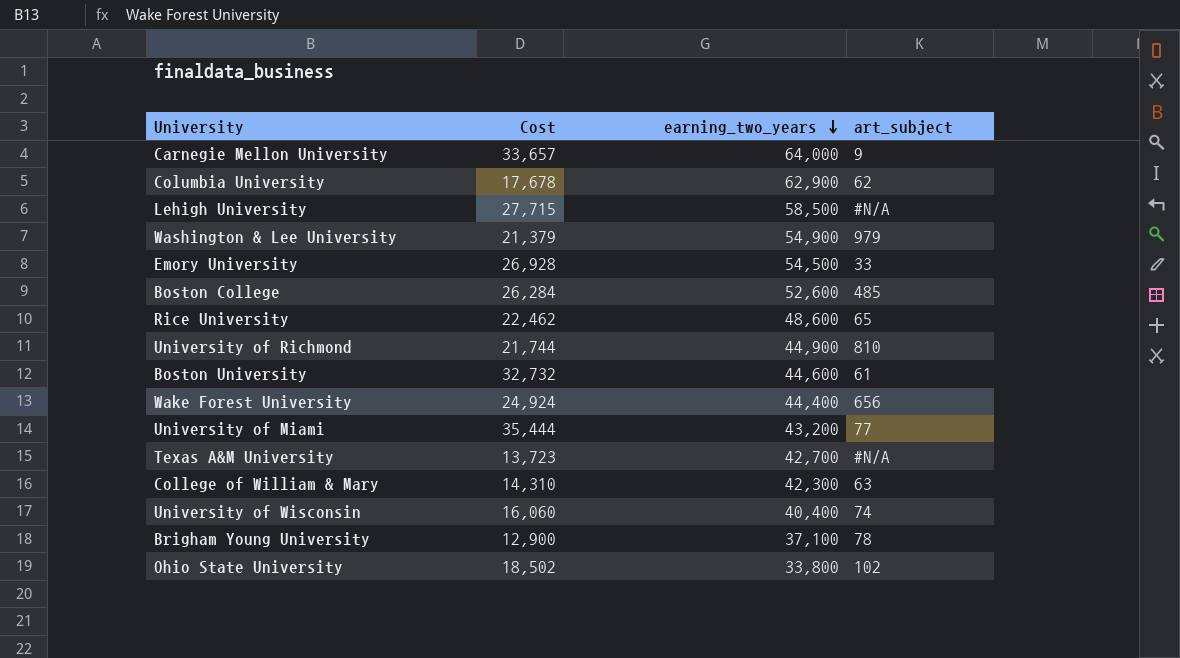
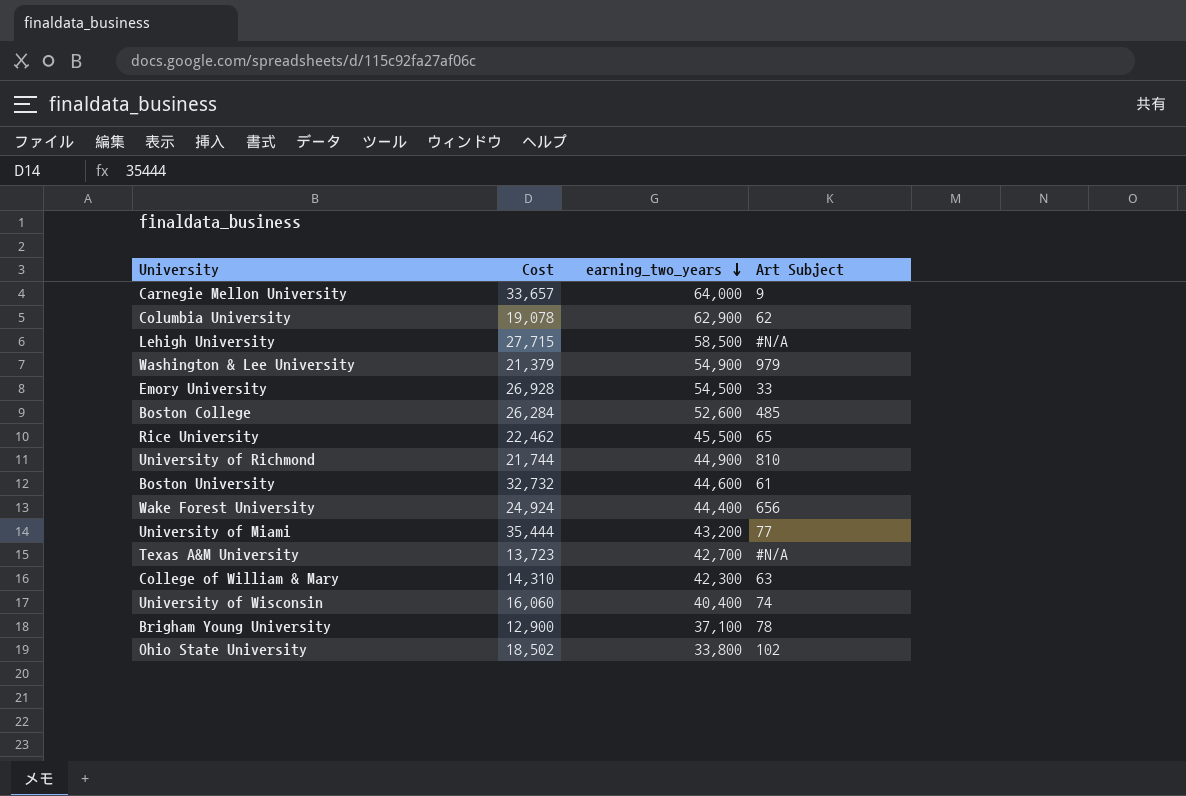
column name: art_subject -> Art Subject
Columbia University | Cost: 17,678 -> 19,078
Rice University | earning_two_years: 48,600 -> 45,500

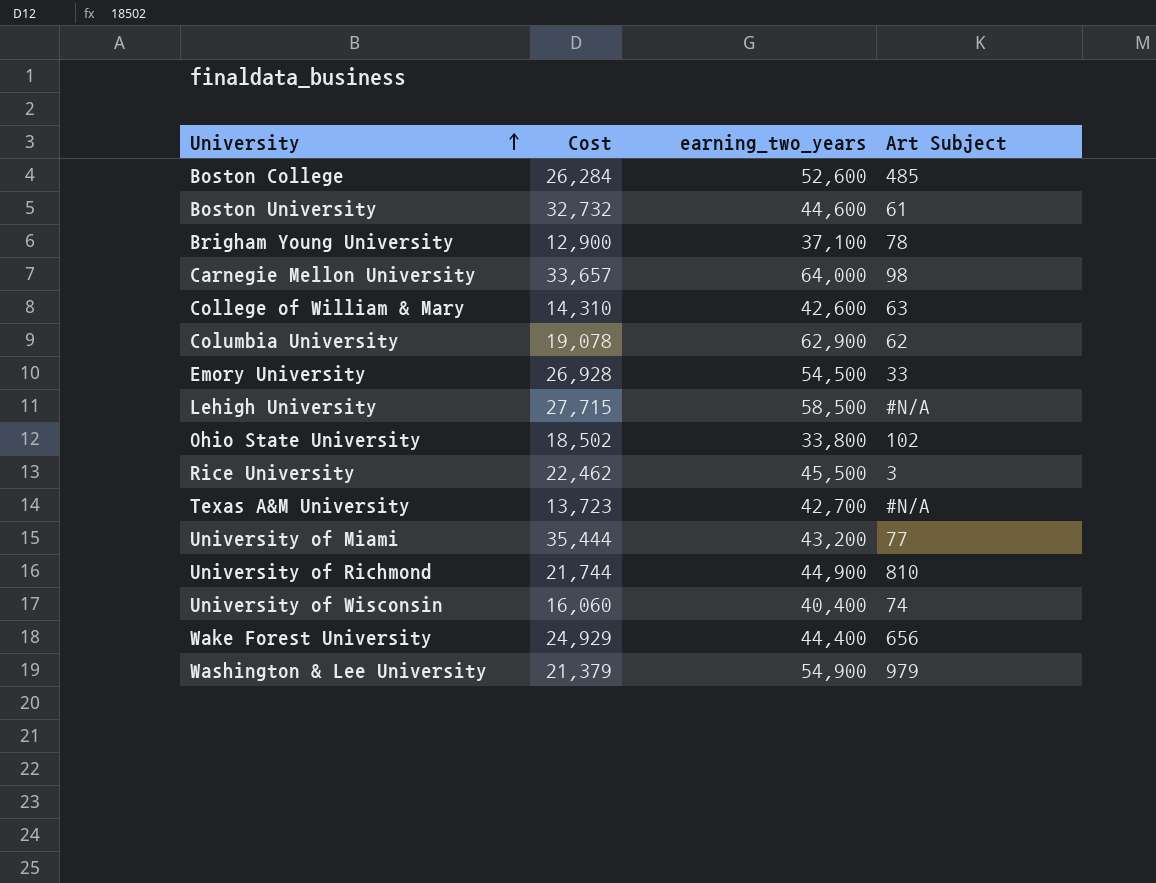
row order: earning_two_years descending -> University ascending
Carnegie Mellon University | Art Subject: 9 -> 98
College of William & Mary | earning_two_years: 42,300 -> 42,600
Rice University | Art Subject: 65 -> 3
Wake Forest University | Cost: 24,924 -> 24,929

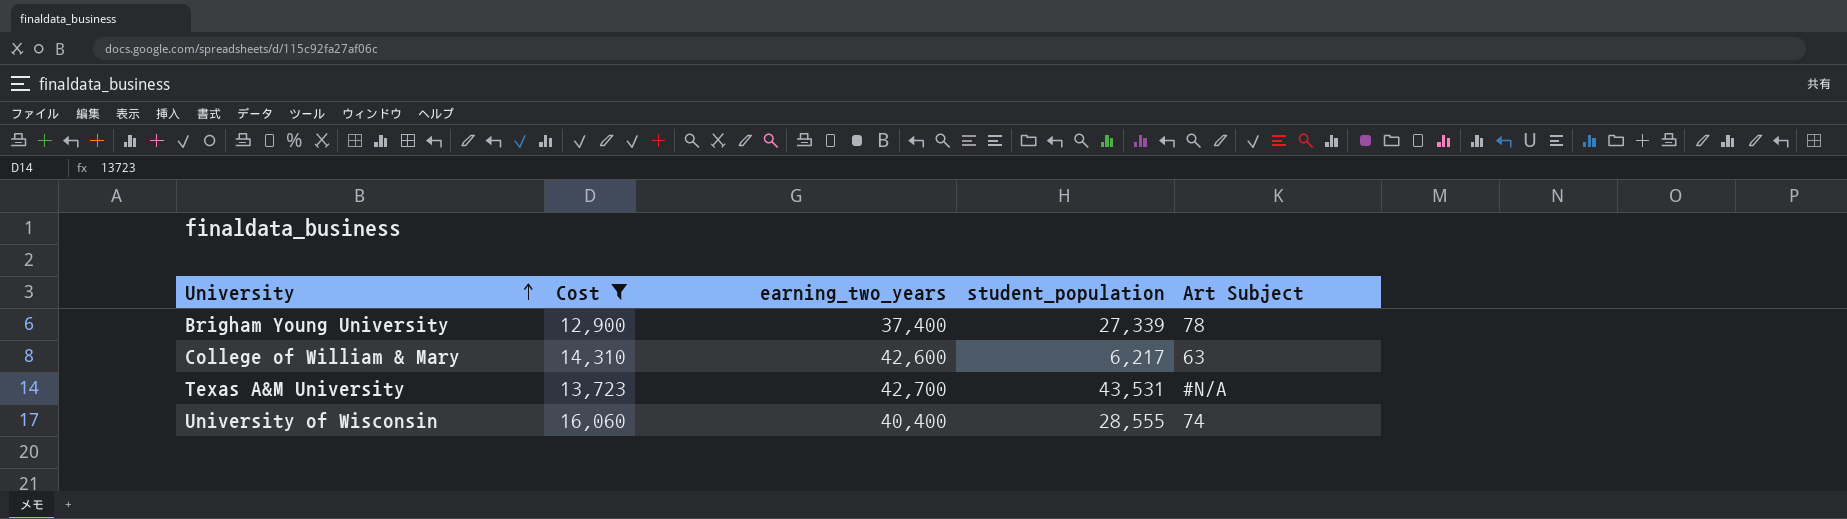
filter: none -> Cost <= 16,060
column student_population | position: none -> 4
Brigham Young University | earning_two_years: 37,100 -> 37,400

